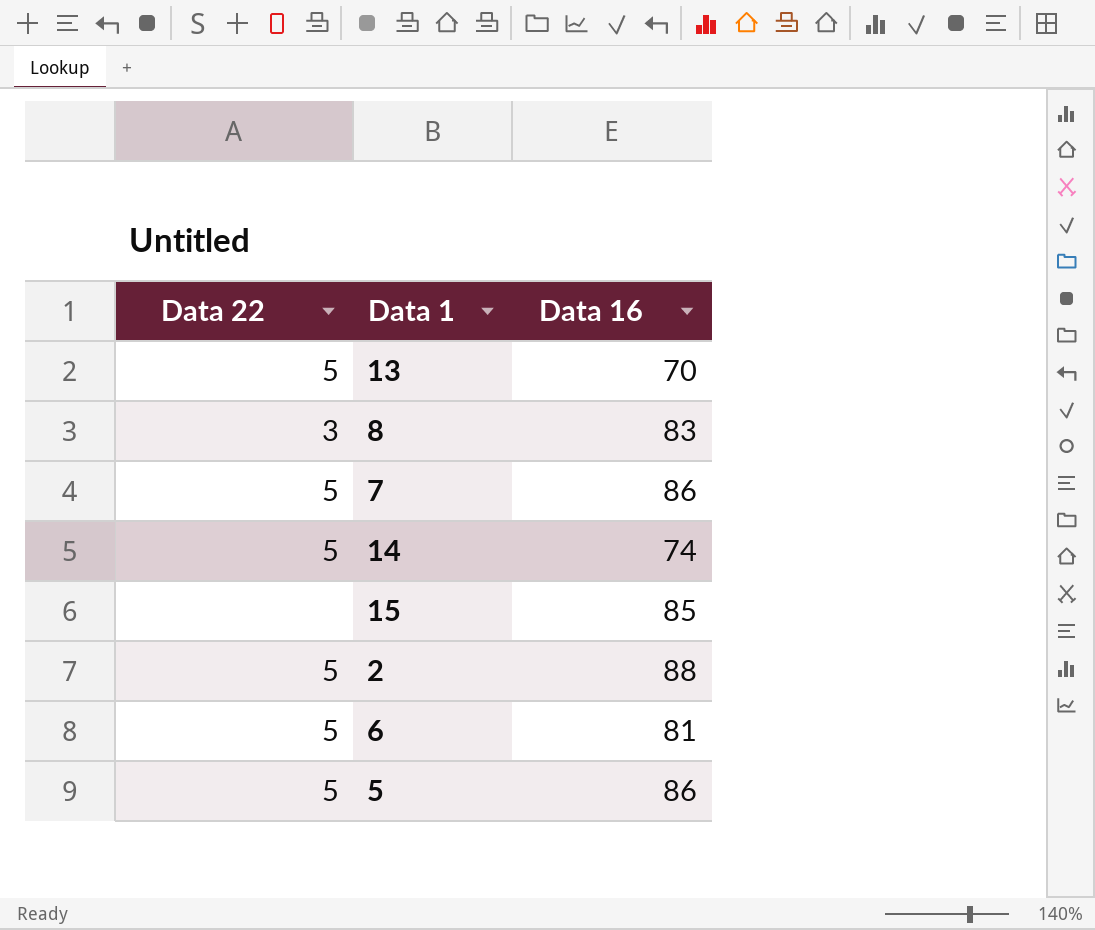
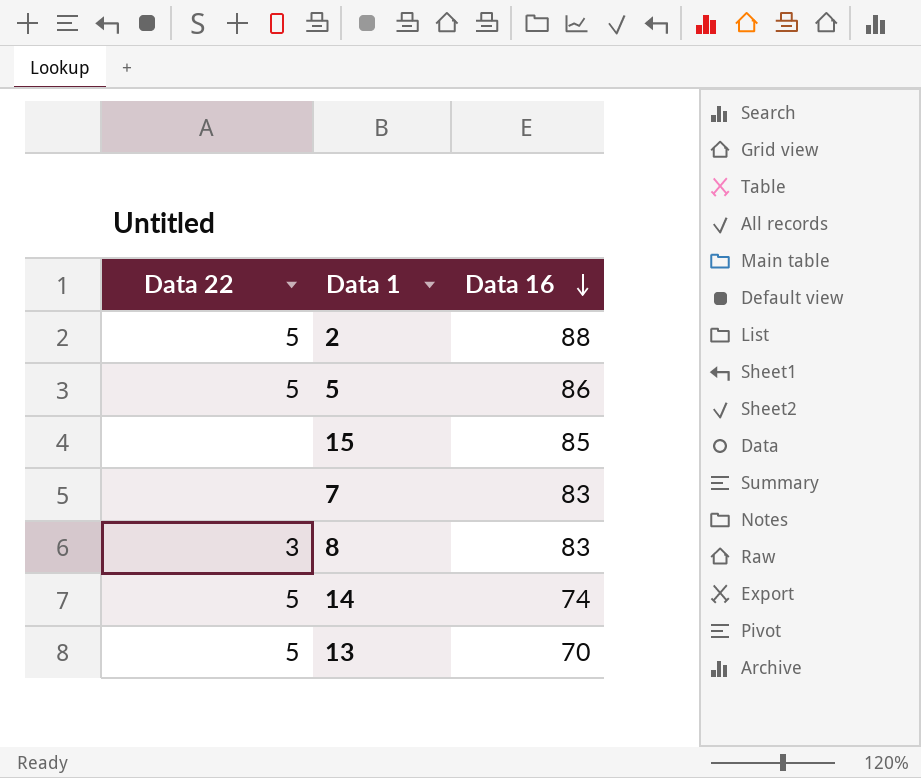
row order: none -> Data 16 descending
row 6: 5 | 81 -> none
7 | Data 22: 5 -> none
7 | Data 16: 86 -> 83

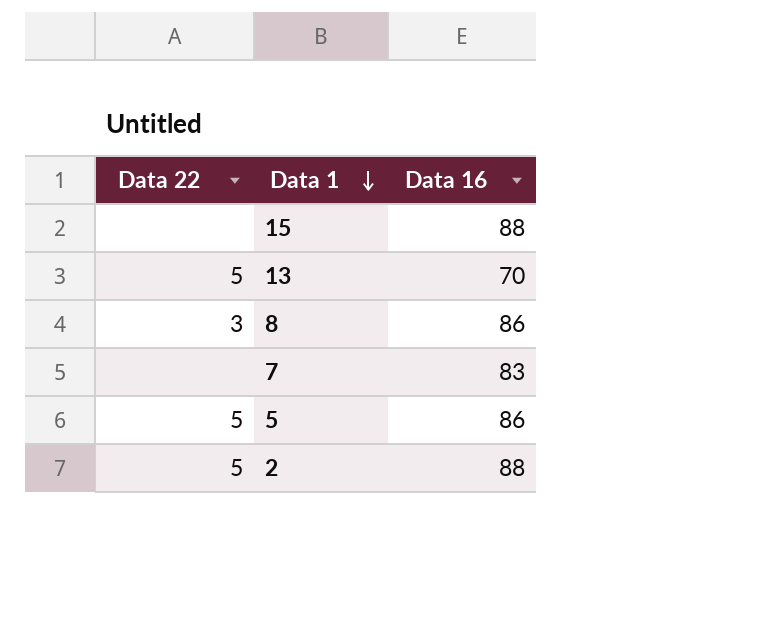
row order: Data 16 descending -> Data 1 descending
row 14: 5 | 74 -> none
15 | Data 16: 85 -> 88
8 | Data 16: 83 -> 86

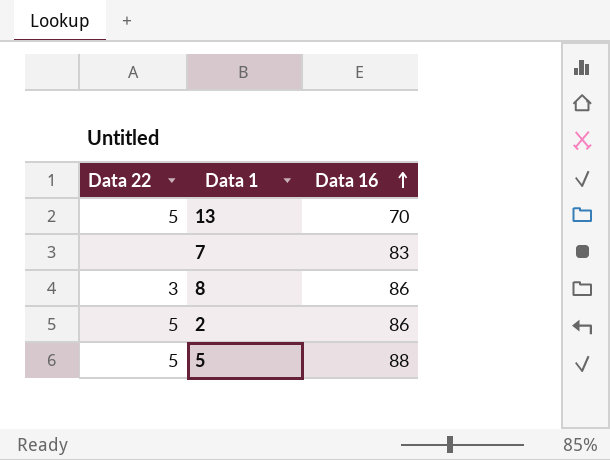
row order: Data 1 descending -> Data 16 ascending
row 15: none | 88 -> none
2 | Data 16: 88 -> 86
5 | Data 16: 86 -> 88

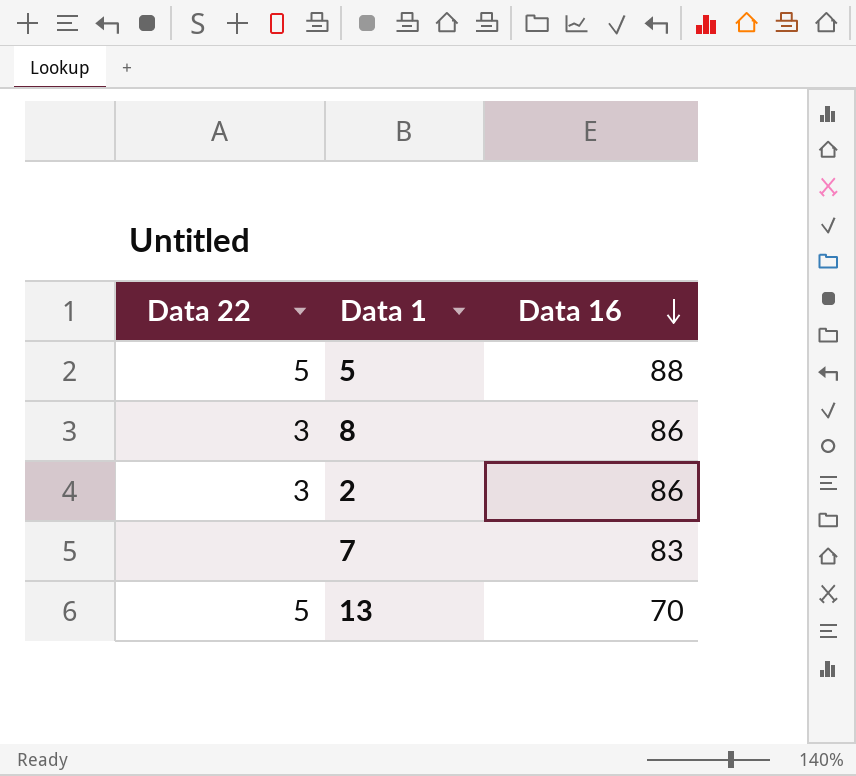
row order: Data 16 ascending -> Data 16 descending
2 | Data 22: 5 -> 3

